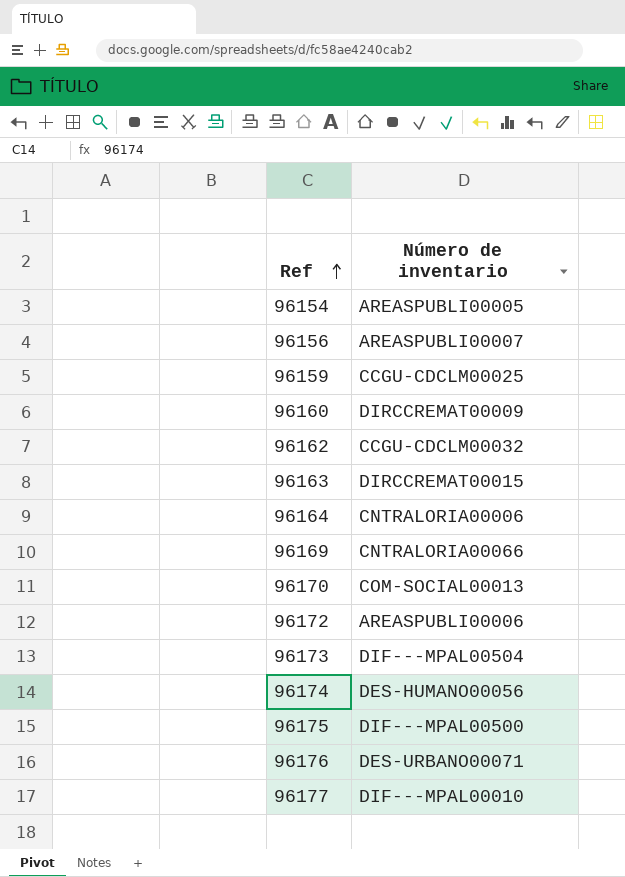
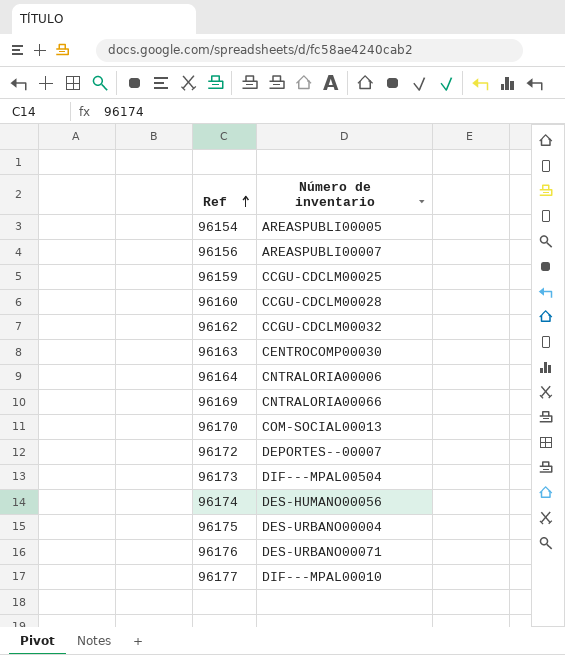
96160 | Número de inventario: DIRCCREMAT00009 -> CCGU-CDCLM00028
96163 | Número de inventario: DIRCCREMAT00015 -> CENTROCOMP00030
96172 | Número de inventario: AREASPUBLI00006 -> DEPORTES--00007
96175 | Número de inventario: DIF---MPAL00500 -> DES-URBANO00004

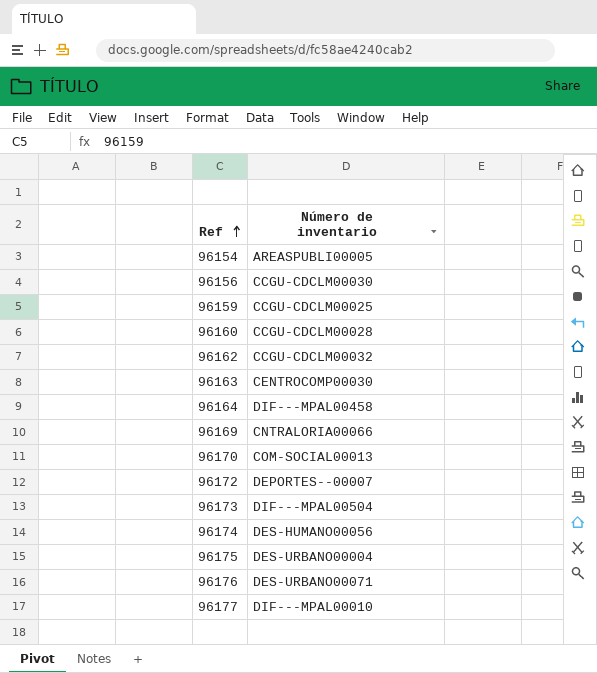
96156 | Número de inventario: AREASPUBLI00007 -> CCGU-CDCLM00030
96164 | Número de inventario: CNTRALORIA00006 -> DIF---MPAL00458

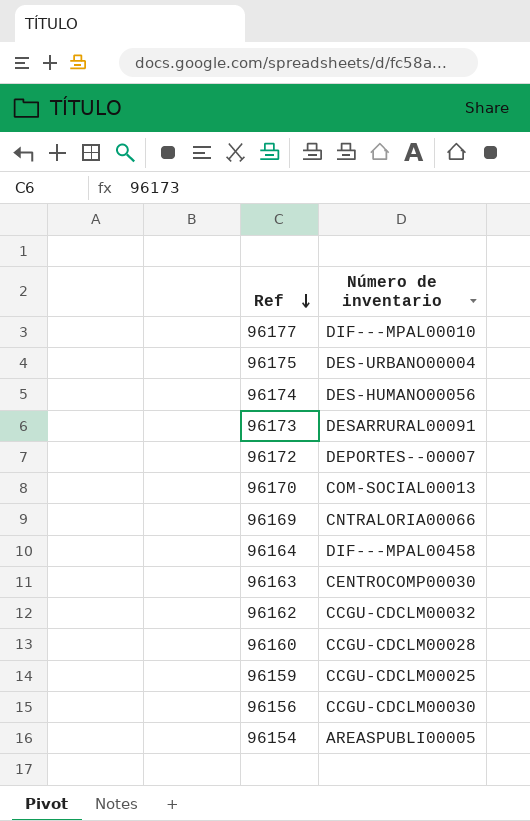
row order: Ref ascending -> Ref descending
row 96176: DES-URBANO00071 -> none
96173 | Número de inventario: DIF---MPAL00504 -> DESARRURAL00091

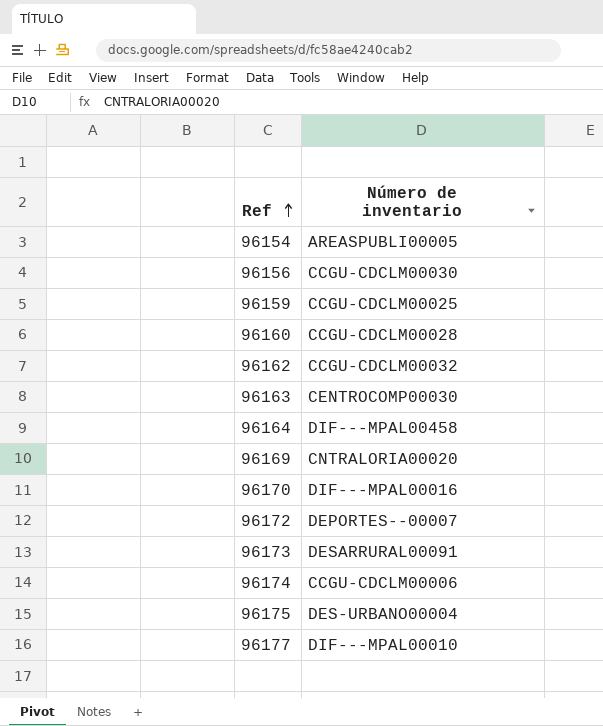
row order: Ref descending -> Ref ascending
96169 | Número de inventario: CNTRALORIA00066 -> CNTRALORIA00020
96170 | Número de inventario: COM-SOCIAL00013 -> DIF---MPAL00016
96174 | Número de inventario: DES-HUMANO00056 -> CCGU-CDCLM00006

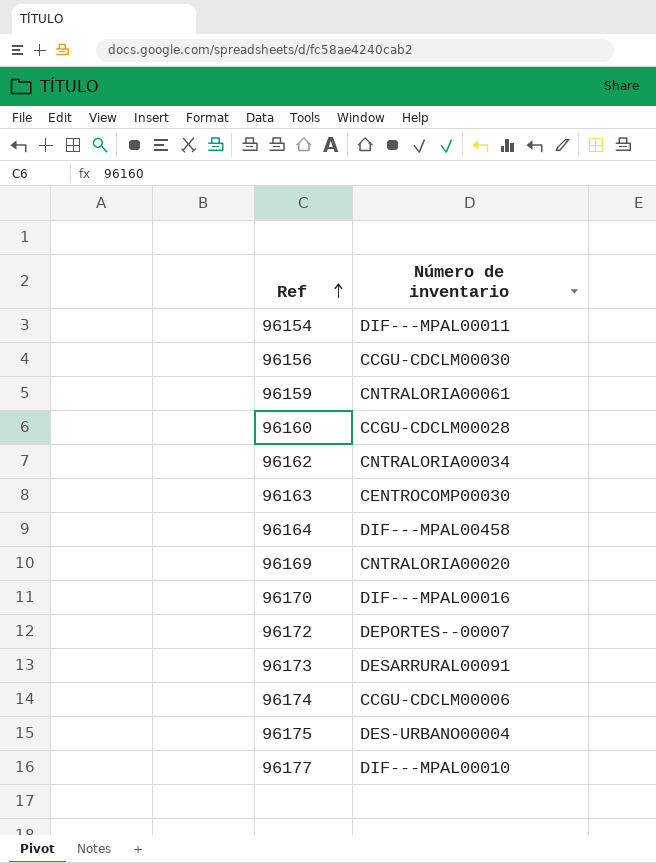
96154 | Número de inventario: AREASPUBLI00005 -> DIF---MPAL00011
96159 | Número de inventario: CCGU-CDCLM00025 -> CNTRALORIA00061
96162 | Número de inventario: CCGU-CDCLM00032 -> CNTRALORIA00034

